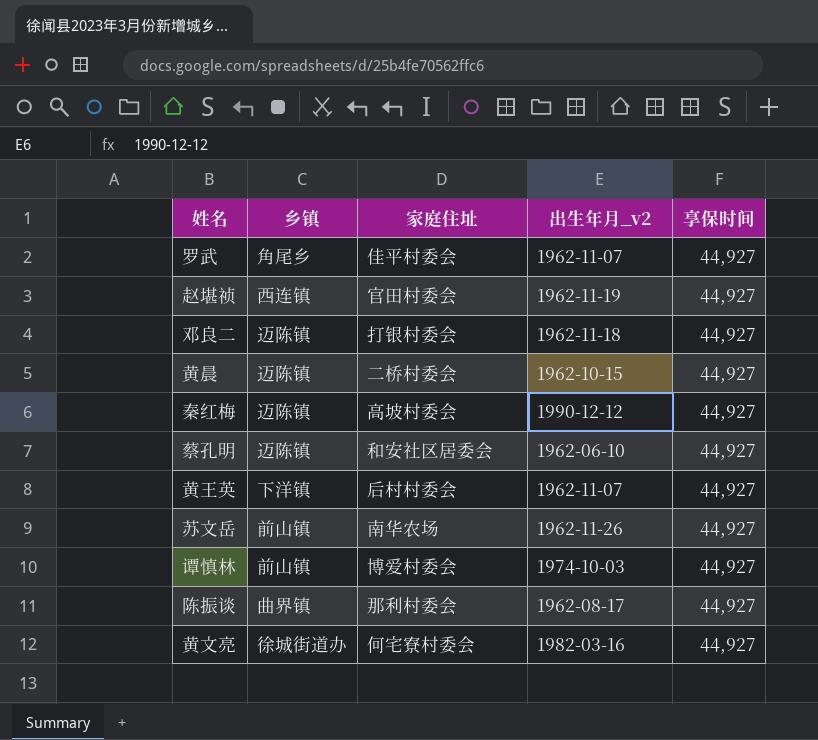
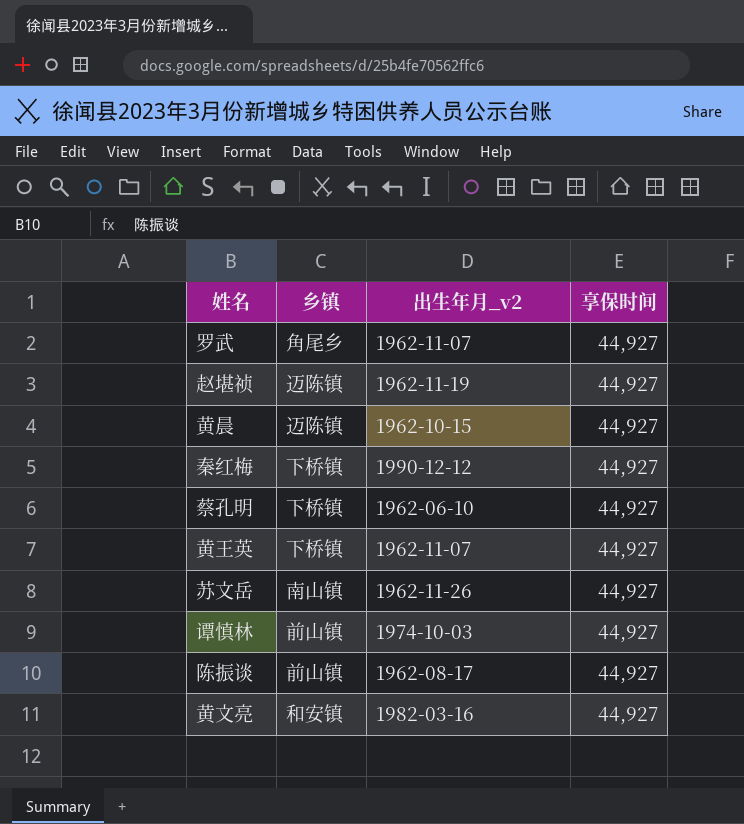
column 家庭住址 | position: 3 -> none
row 邓良二: 迈陈镇 | 打银村委会 | 1962-11-18 | 44,927 -> none
赵堪祯 | 乡镇: 西连镇 -> 迈陈镇
秦红梅 | 乡镇: 迈陈镇 -> 下桥镇
蔡孔明 | 乡镇: 迈陈镇 -> 下桥镇
黄王英 | 乡镇: 下洋镇 -> 下桥镇
苏文岳 | 乡镇: 前山镇 -> 南山镇
陈振谈 | 乡镇: 曲界镇 -> 前山镇
黄文亮 | 乡镇: 徐城街道办 -> 和安镇

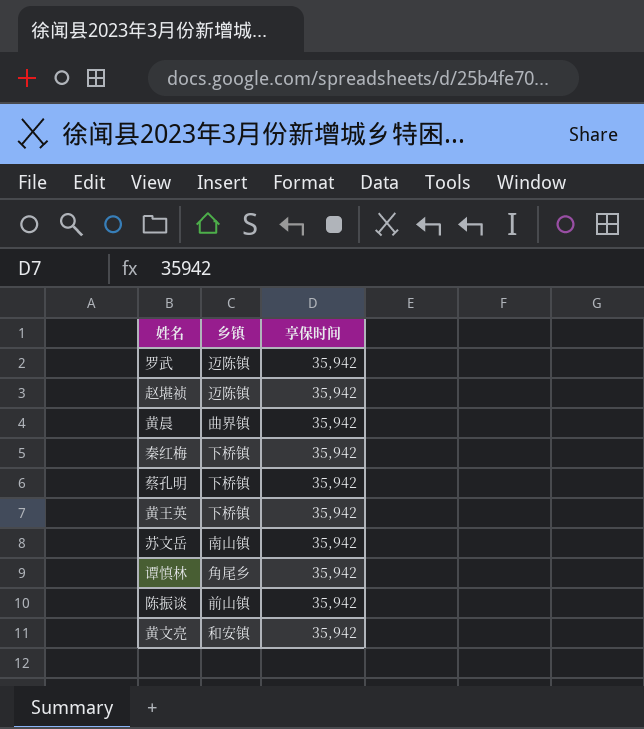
column 出生年月_v2 | position: 3 -> none
罗武 | 乡镇: 角尾乡 -> 迈陈镇
罗武 | 享保时间: 44,927 -> 35,942
赵堪祯 | 享保时间: 44,927 -> 35,942
黄晨 | 乡镇: 迈陈镇 -> 曲界镇
黄晨 | 享保时间: 44,927 -> 35,942
秦红梅 | 享保时间: 44,927 -> 35,942
蔡孔明 | 享保时间: 44,927 -> 35,942
黄王英 | 享保时间: 44,927 -> 35,942
苏文岳 | 享保时间: 44,927 -> 35,942
谭慎林 | 乡镇: 前山镇 -> 角尾乡
谭慎林 | 享保时间: 44,927 -> 35,942
陈振谈 | 享保时间: 44,927 -> 35,942
黄文亮 | 享保时间: 44,927 -> 35,942

